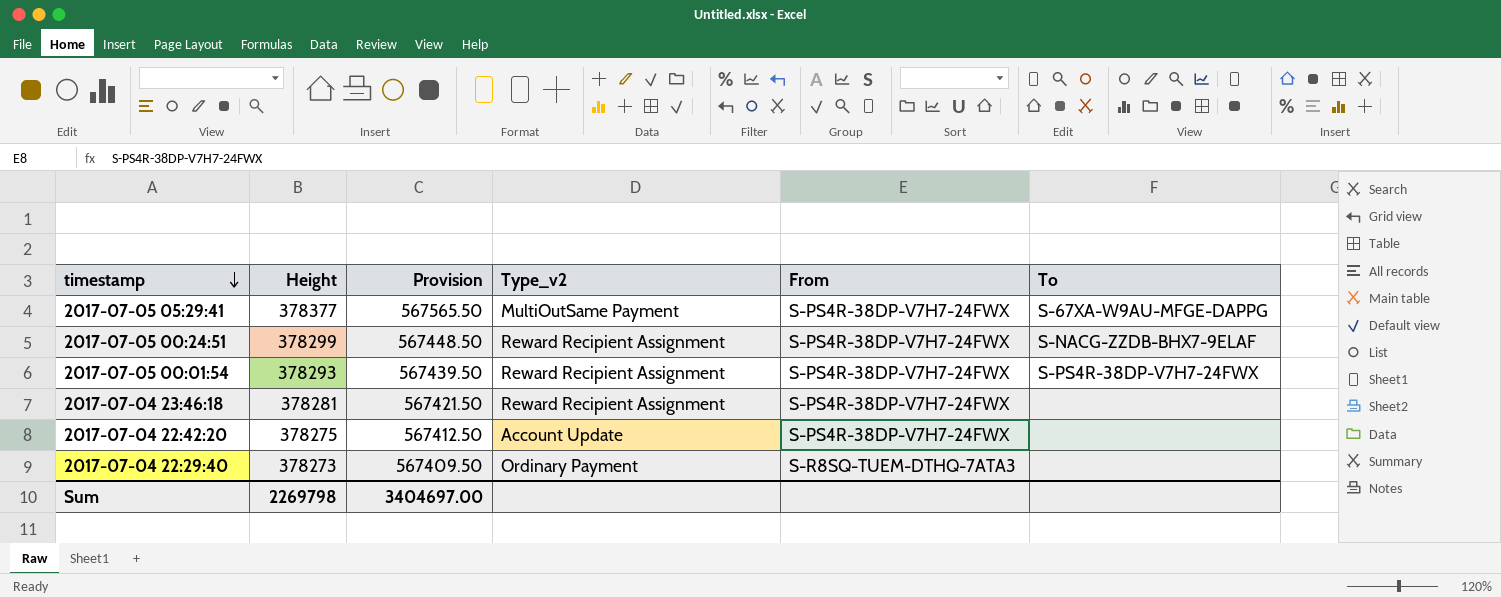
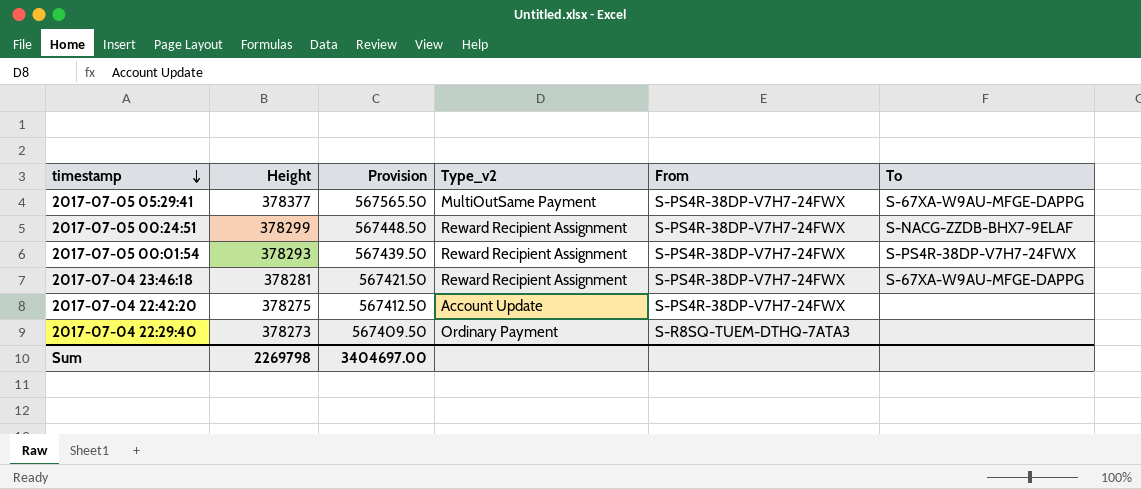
2017-07-04 23:46:18 | To: none -> S-67XA-W9AU-MFGE-DAPPG

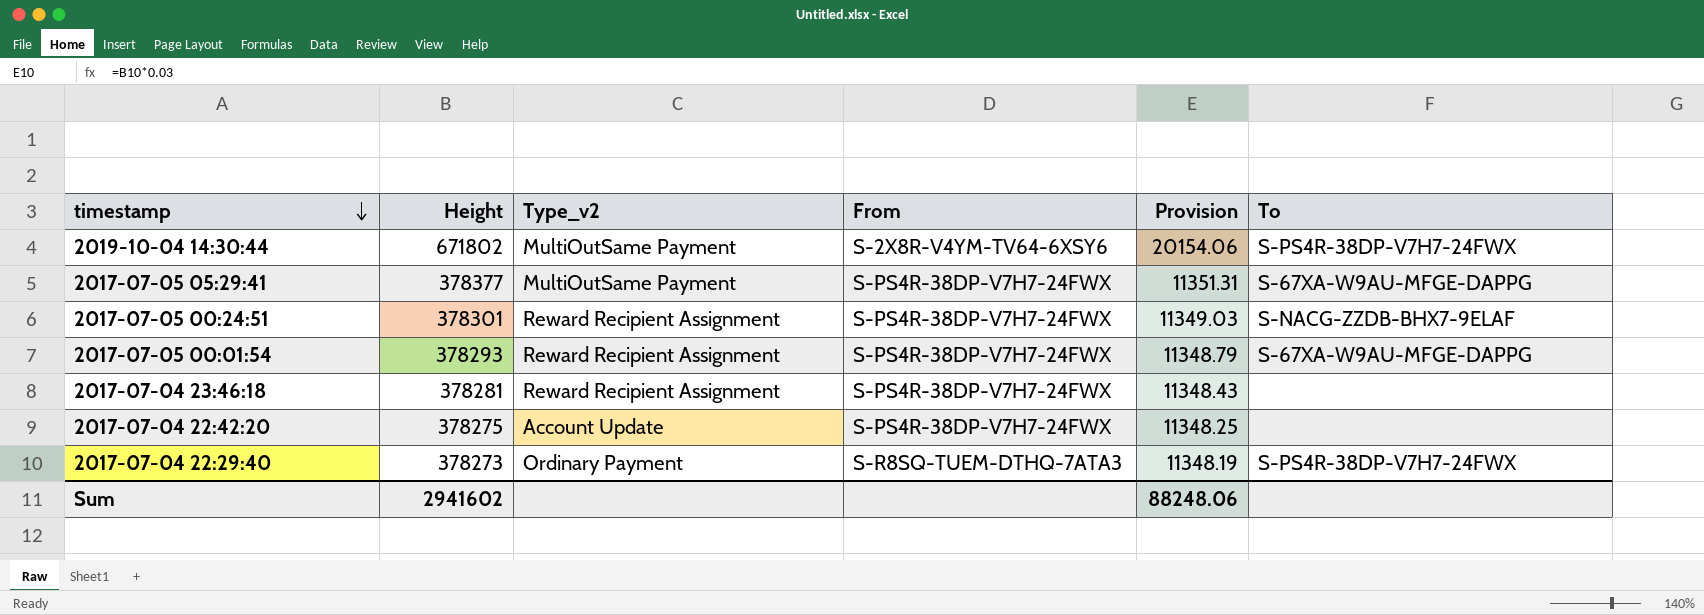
column Provision | formula: [Height] * 1.5 -> [Height] * 0.03
column Provision | position: 3 -> 5
row 2019-10-04 14:30:44: none -> 671802 | MultiOutSame Payment | S-2X8R-V4YM-TV64-6XSY6 | 20154.06 | S-PS4R-38DP-V7H7-24FWX
2017-07-05 00:24:51 | Height: 378299 -> 378301
2017-07-05 00:01:54 | To: S-PS4R-38DP-V7H7-24FWX -> S-67XA-W9AU-MFGE-DAPPG
2017-07-04 23:46:18 | To: S-67XA-W9AU-MFGE-DAPPG -> none
2017-07-04 22:29:40 | To: none -> S-PS4R-38DP-V7H7-24FWX
Sum | Height: 2269798 -> 2941602
Sum | Provision: 3404697.00 -> 88248.06

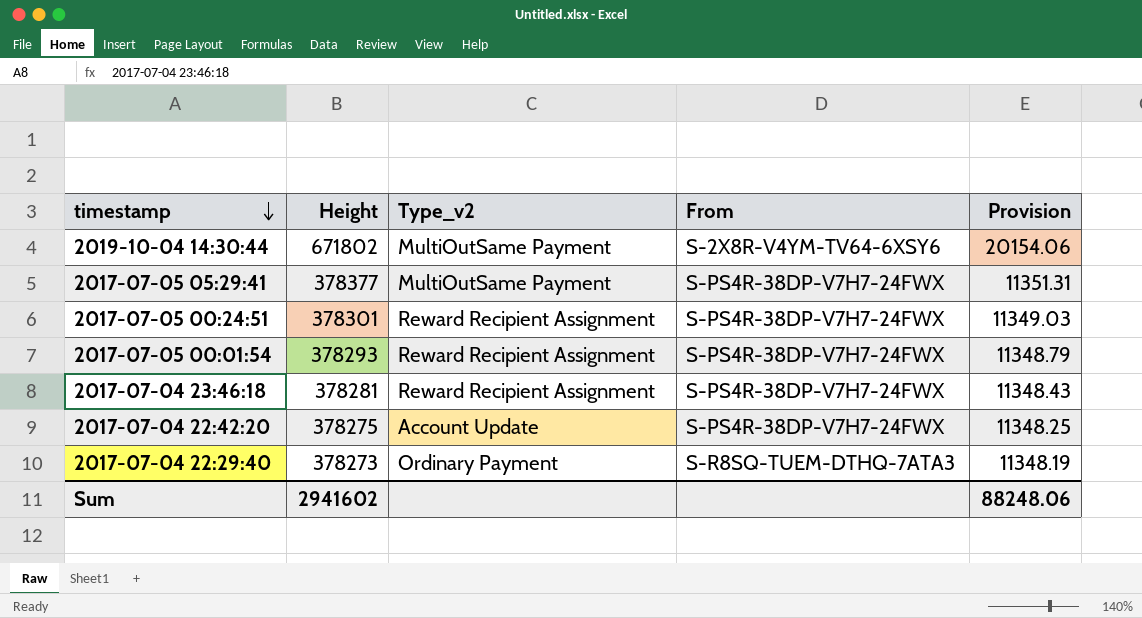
column To | position: 6 -> none

